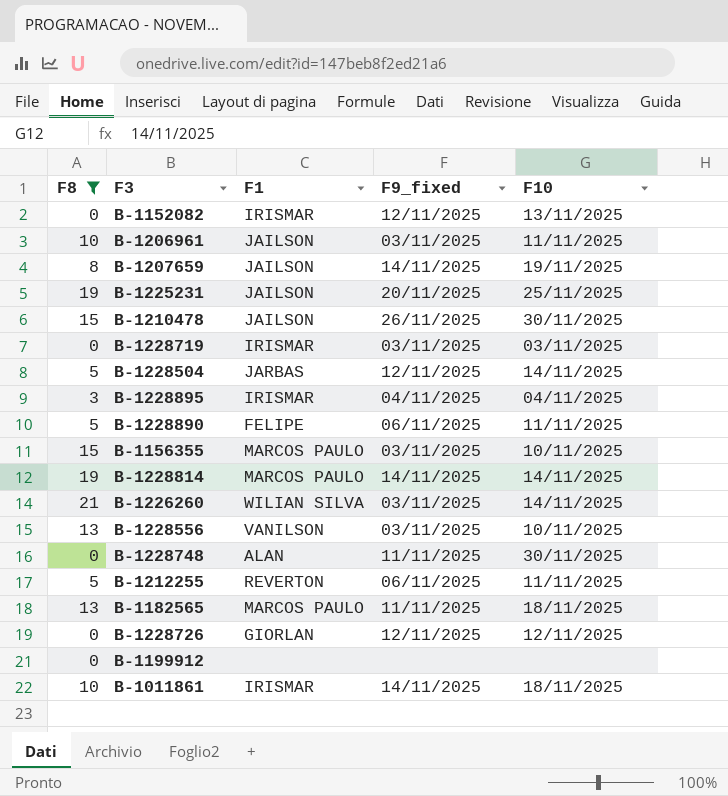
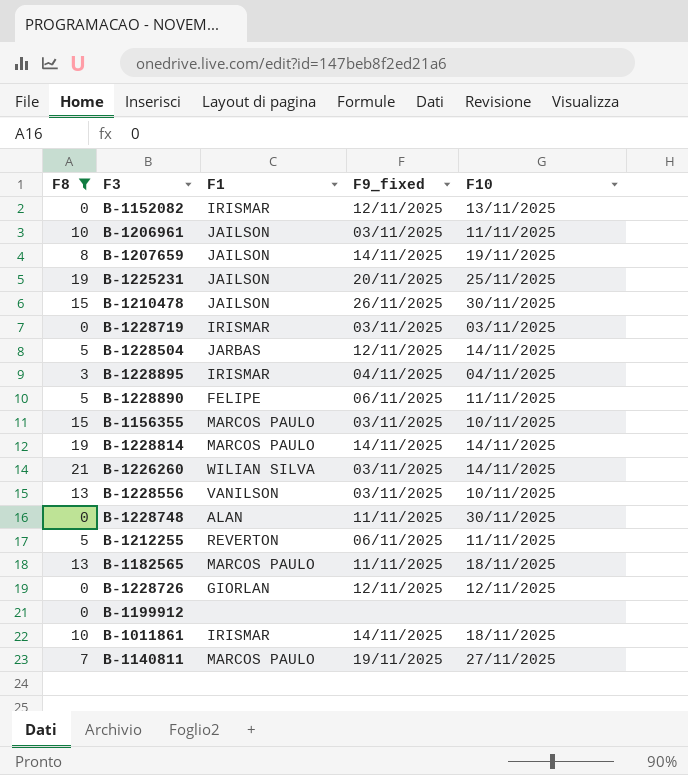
row B-1140811: none -> 7 | MARCOS PAULO | 19/11/2025 | 27/11/2025

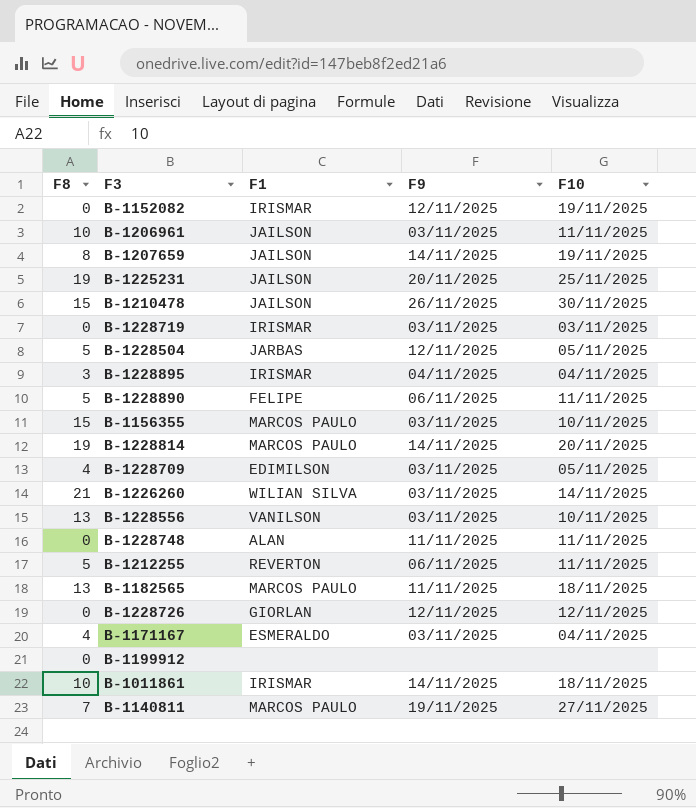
filter: F8 != 4 -> none
column name: F9_fixed -> F9
B-1152082 | F10: 13/11/2025 -> 19/11/2025
B-1228504 | F10: 14/11/2025 -> 05/11/2025
B-1228814 | F10: 14/11/2025 -> 20/11/2025
B-1228748 | F10: 30/11/2025 -> 11/11/2025

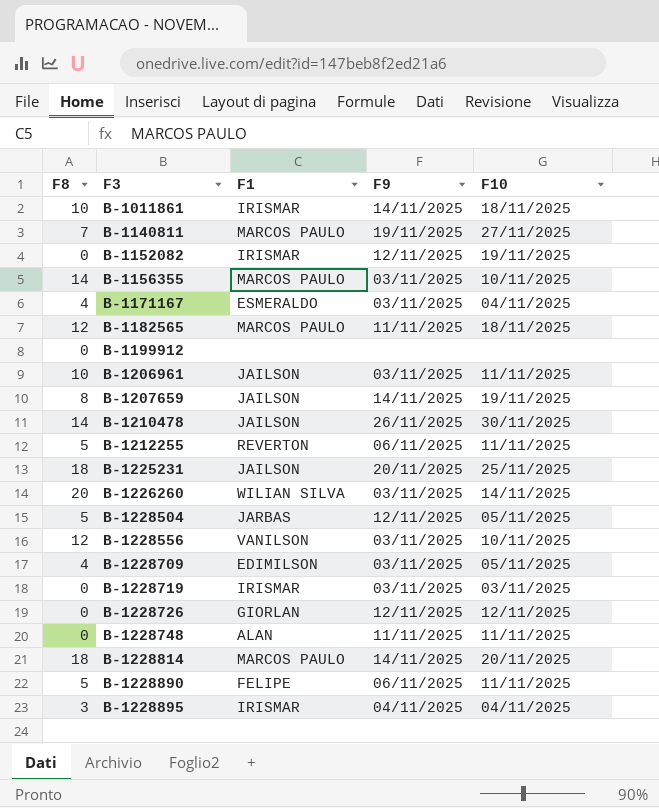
row order: none -> F3 ascending
B-1156355 | F8: 15 -> 14
B-1182565 | F8: 13 -> 12
B-1210478 | F8: 15 -> 14
B-1225231 | F8: 19 -> 18
B-1226260 | F8: 21 -> 20
B-1228556 | F8: 13 -> 12
B-1228814 | F8: 19 -> 18

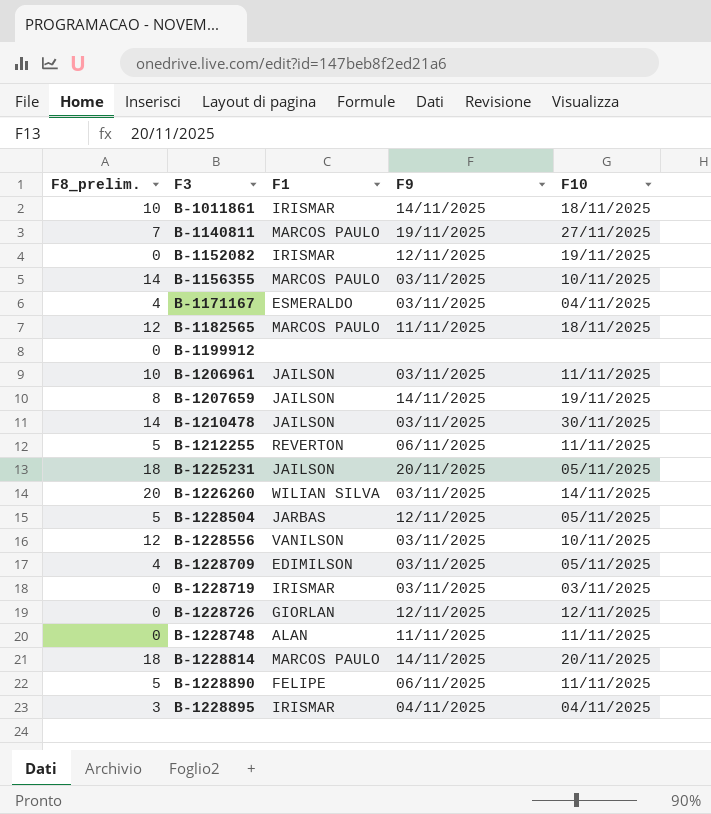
column name: F8 -> F8_prelim.
B-1210478 | F9: 26/11/2025 -> 03/11/2025
B-1225231 | F10: 25/11/2025 -> 05/11/2025

